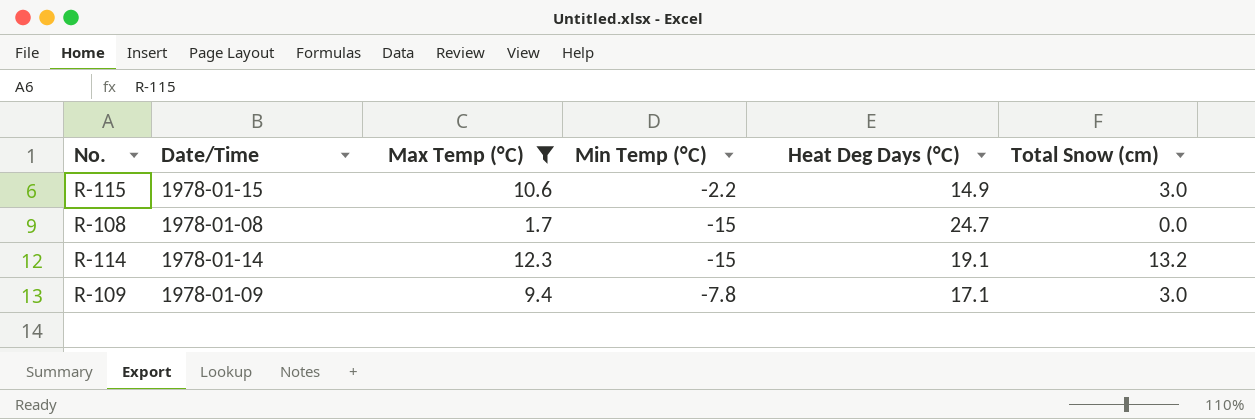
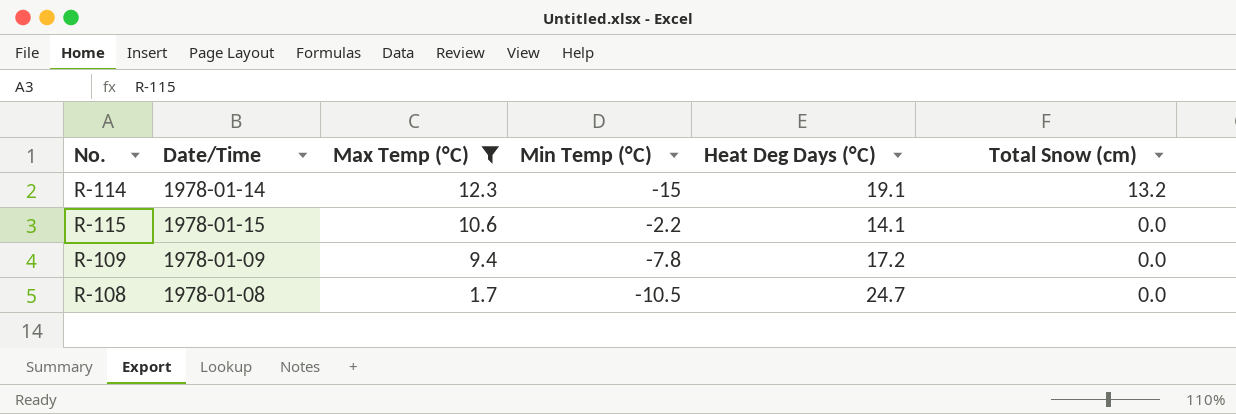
row order: none -> Max Temp (°C) descending
R-115 | Heat Deg Days (°C): 14.9 -> 14.1
R-115 | Total Snow (cm): 3.0 -> 0.0
R-109 | Heat Deg Days (°C): 17.1 -> 17.2
R-109 | Total Snow (cm): 3.0 -> 0.0
R-108 | Min Temp (°C): -15 -> -10.5

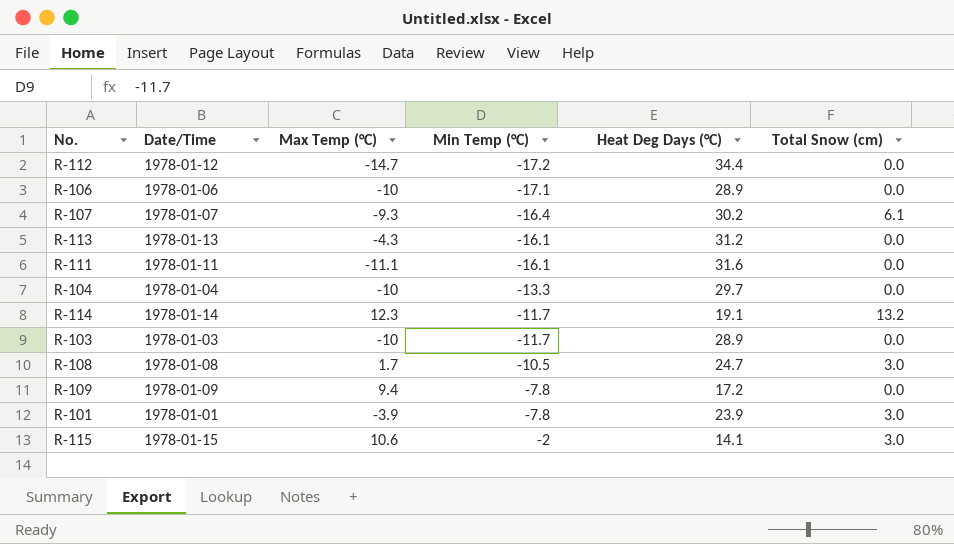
filter: Max Temp (°C) >= 1.7 -> none
row order: Max Temp (°C) descending -> Min Temp (°C) ascending
R-114 | Min Temp (°C): -15 -> -11.7
R-108 | Total Snow (cm): 0.0 -> 3.0
R-115 | Min Temp (°C): -2.2 -> -2
R-115 | Total Snow (cm): 0.0 -> 3.0

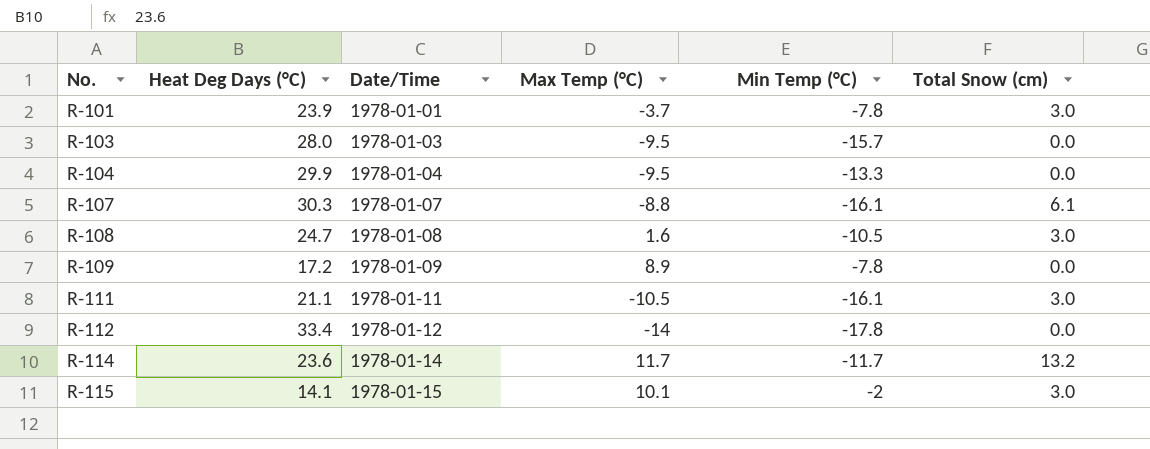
row order: Min Temp (°C) ascending -> No. ascending
column Heat Deg Days (°C) | position: 5 -> 2
row R-106: 1978-01-06 | -10 | -17.1 | 28.9 | 0.0 -> none
row R-113: 1978-01-13 | -4.3 | -16.1 | 31.2 | 0.0 -> none
R-101 | Max Temp (°C): -3.9 -> -3.7
R-103 | Heat Deg Days (°C): 28.9 -> 28.0
R-103 | Max Temp (°C): -10 -> -9.5
R-103 | Min Temp (°C): -11.7 -> -15.7
R-104 | Heat Deg Days (°C): 29.7 -> 29.9
R-104 | Max Temp (°C): -10 -> -9.5
R-107 | Heat Deg Days (°C): 30.2 -> 30.3
R-107 | Max Temp (°C): -9.3 -> -8.8
R-107 | Min Temp (°C): -16.4 -> -16.1
R-108 | Max Temp (°C): 1.7 -> 1.6
R-109 | Max Temp (°C): 9.4 -> 8.9
R-111 | Heat Deg Days (°C): 31.6 -> 21.1
R-111 | Max Temp (°C): -11.1 -> -10.5
R-111 | Total Snow (cm): 0.0 -> 3.0
R-112 | Heat Deg Days (°C): 34.4 -> 33.4
R-112 | Max Temp (°C): -14.7 -> -14
R-112 | Min Temp (°C): -17.2 -> -17.8
R-114 | Heat Deg Days (°C): 19.1 -> 23.6
R-114 | Max Temp (°C): 12.3 -> 11.7
R-115 | Max Temp (°C): 10.6 -> 10.1

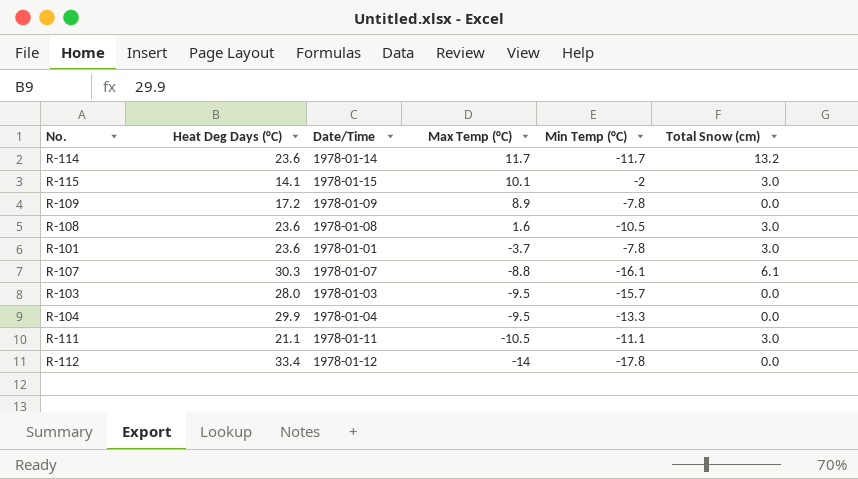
row order: No. ascending -> Max Temp (°C) descending
R-108 | Heat Deg Days (°C): 24.7 -> 23.6
R-101 | Heat Deg Days (°C): 23.9 -> 23.6
R-111 | Min Temp (°C): -16.1 -> -11.1

